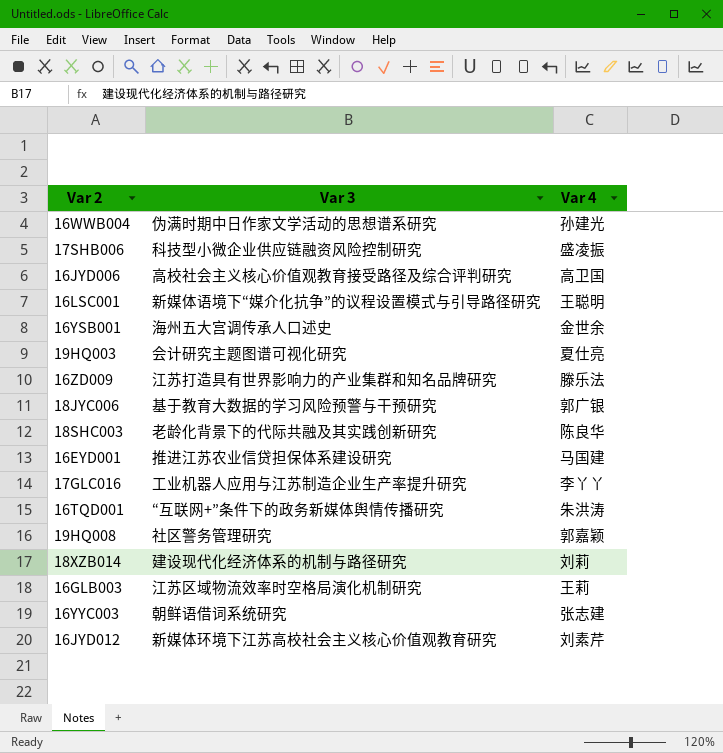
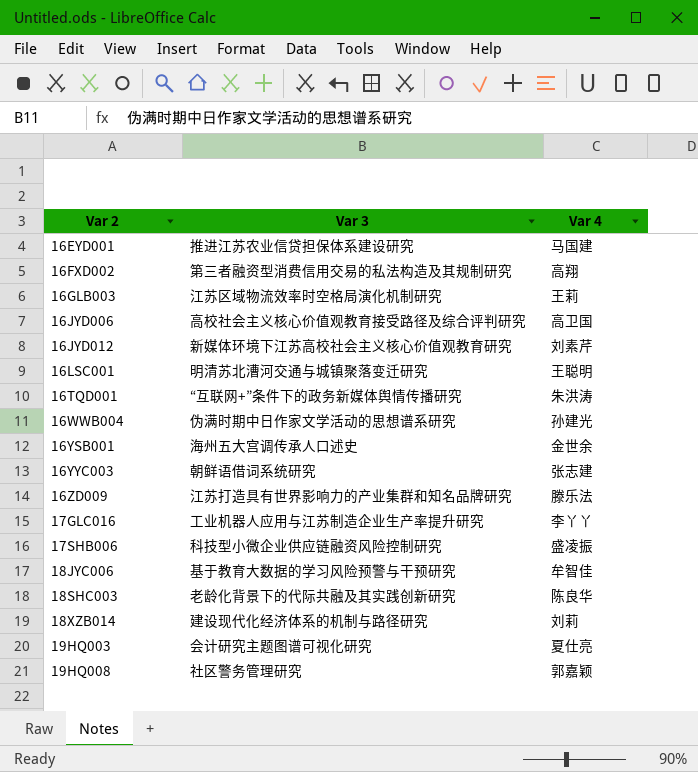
row order: none -> Var 2 ascending
row 16FXD002: none -> 第三者融资型消费信用交易的私法构造及其规制研究 | 高翔
16LSC001 | Var 3: 新媒体语境下“媒介化抗争”的议程设置模式与引导路径研究 -> 明清苏北漕河交通与城镇聚落变迁研究
18JYC006 | Var 4: 郭广银 -> 牟智佳

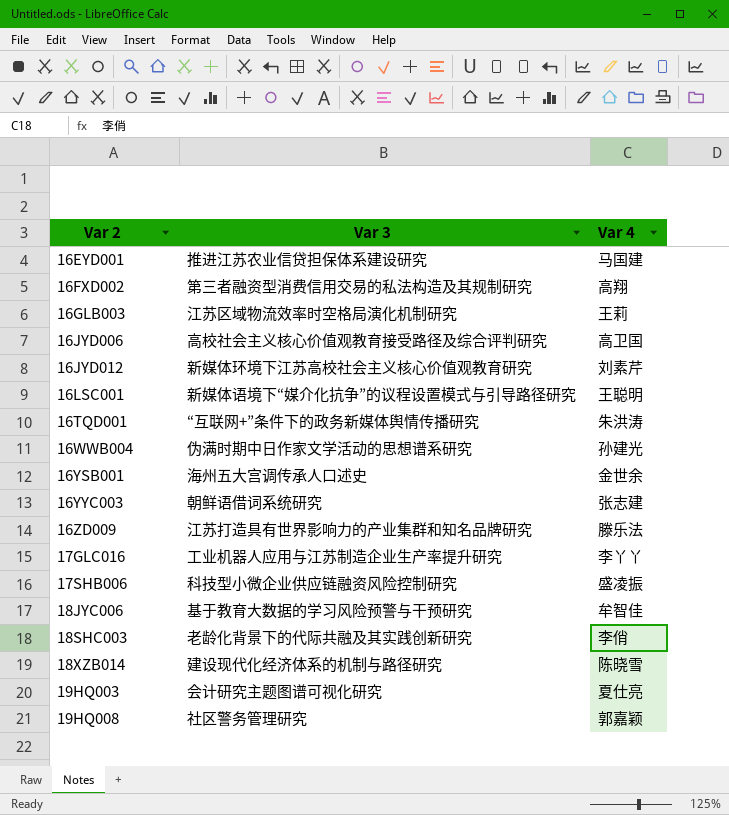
16LSC001 | Var 3: 明清苏北漕河交通与城镇聚落变迁研究 -> 新媒体语境下“媒介化抗争”的议程设置模式与引导路径研究
18SHC003 | Var 4: 陈良华 -> 李俏
18XZB014 | Var 4: 刘莉 -> 陈晓雪

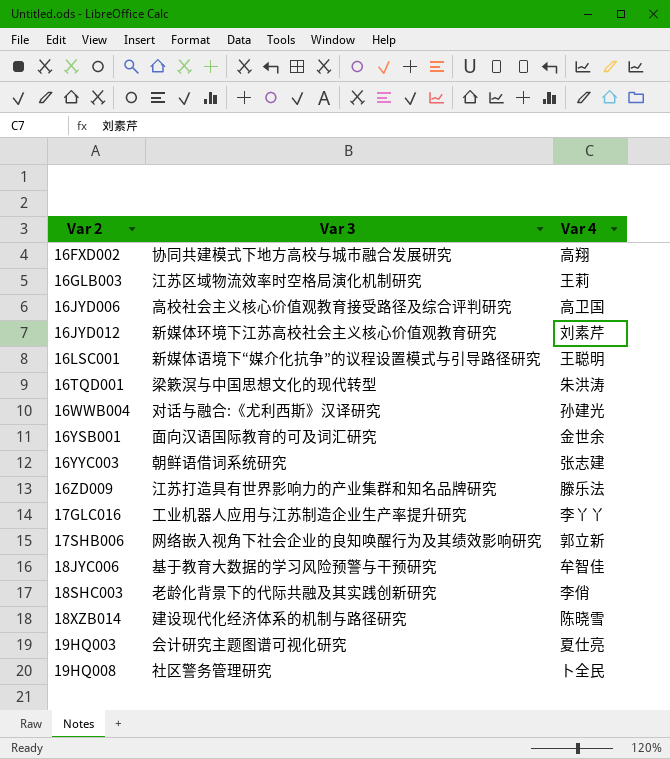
row 16EYD001: 推进江苏农业信贷担保体系建设研究 | 马国建 -> none
16FXD002 | Var 3: 第三者融资型消费信用交易的私法构造及其规制研究 -> 协同共建模式下地方高校与城市融合发展研究
16TQD001 | Var 3: “互联网+”条件下的政务新媒体舆情传播研究 -> 梁簌溟与中国思想文化的现代转型
16WWB004 | Var 3: 伪满时期中日作家文学活动的思想谱系研究 -> 对话与融合:《尤利西斯》汉译研究
16YSB001 | Var 3: 海州五大宫调传承人口述史 -> 面向汉语国际教育的可及词汇研究
17SHB006 | Var 3: 科技型小微企业供应链融资风险控制研究 -> 网络嵌入视角下社会企业的良知唤醒行为及其绩效影响研究
17SHB006 | Var 4: 盛凌振 -> 郭立新
19HQ008 | Var 4: 郭嘉颖 -> 卜全民

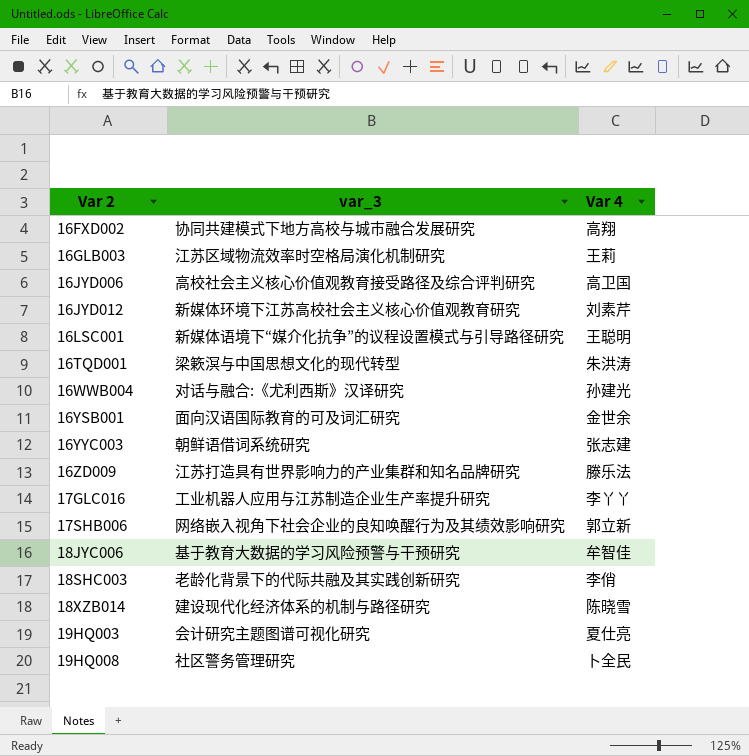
column name: Var 3 -> var_3

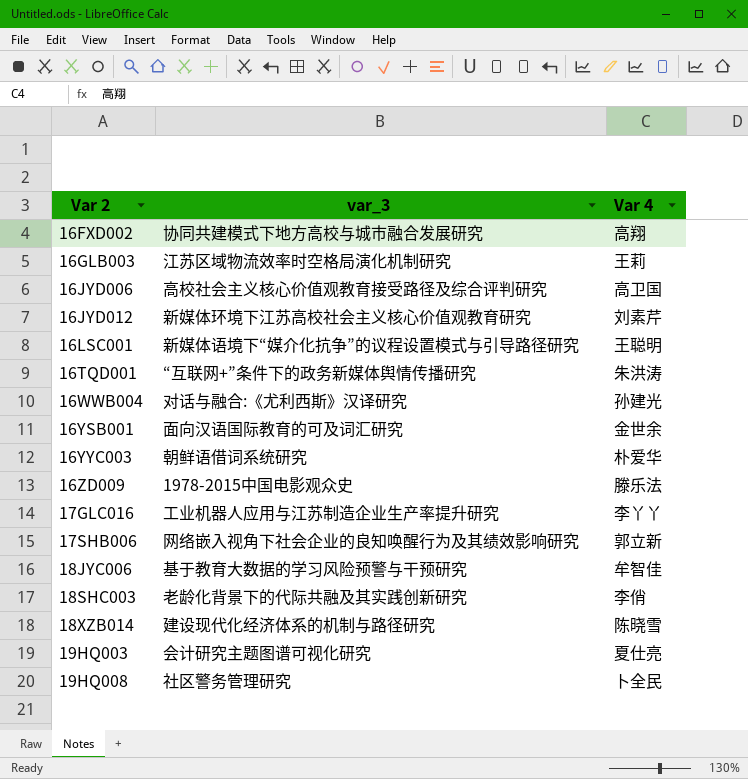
16TQD001 | var_3: 梁簌溟与中国思想文化的现代转型 -> “互联网+”条件下的政务新媒体舆情传播研究
16YYC003 | Var 4: 张志建 -> 朴爱华
16ZD009 | var_3: 江苏打造具有世界影响力的产业集群和知名品牌研究 -> 1978-2015中国电影观众史

